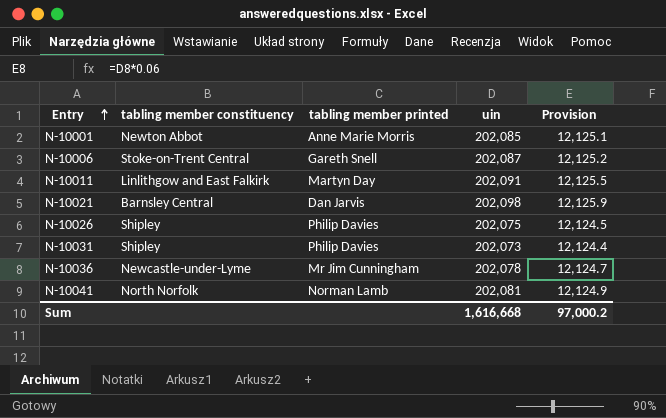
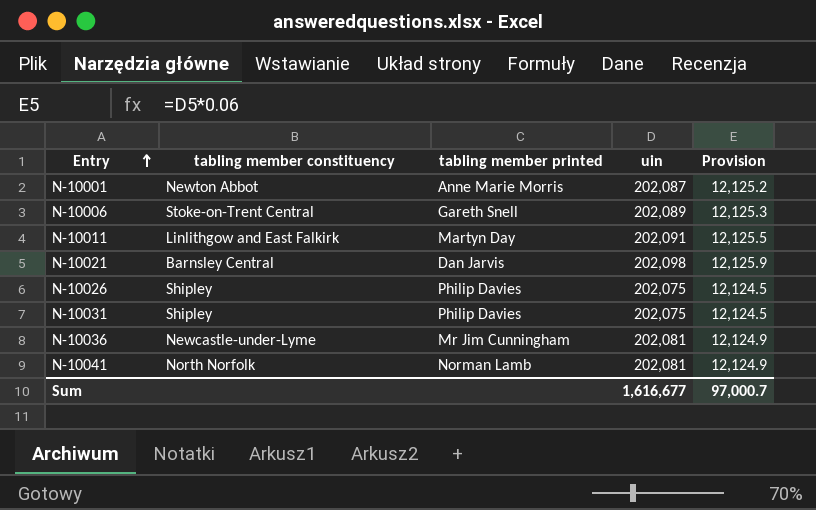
N-10001 | uin: 202,085 -> 202,087
N-10001 | Provision: 12,125.1 -> 12,125.2
N-10006 | uin: 202,087 -> 202,089
N-10006 | Provision: 12,125.2 -> 12,125.3
N-10031 | uin: 202,073 -> 202,075
N-10031 | Provision: 12,124.4 -> 12,124.5
N-10036 | uin: 202,078 -> 202,081
N-10036 | Provision: 12,124.7 -> 12,124.9
Sum | uin: 1,616,668 -> 1,616,677
Sum | Provision: 97,000.2 -> 97,000.7

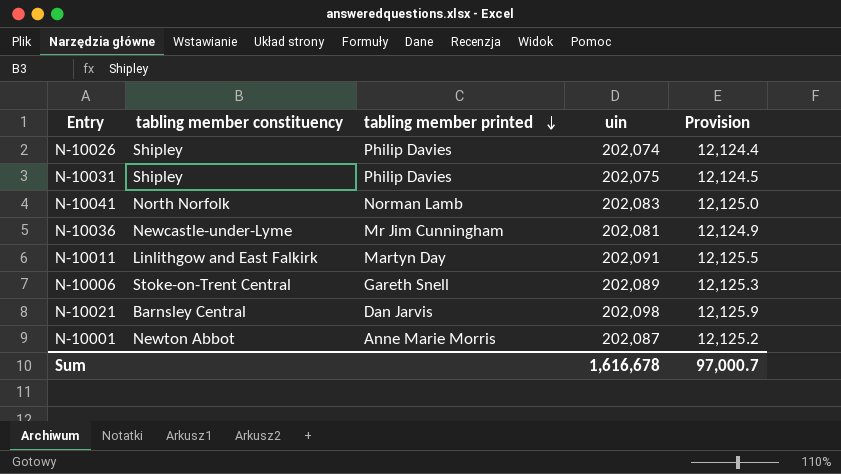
row order: Entry ascending -> tabling member printed descending
N-10026 | uin: 202,075 -> 202,074
N-10026 | Provision: 12,124.5 -> 12,124.4
N-10041 | uin: 202,081 -> 202,083
N-10041 | Provision: 12,124.9 -> 12,125.0
Sum | uin: 1,616,677 -> 1,616,678

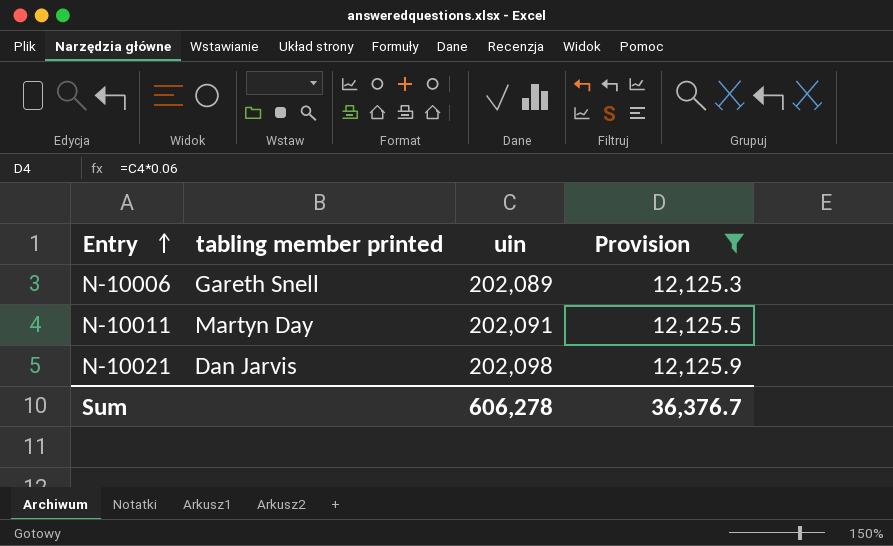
filter: none -> Provision >= 12,125.3
row order: tabling member printed descending -> Entry ascending
column tabling member constituency | position: 2 -> none
Sum | uin: 1,616,678 -> 606,278
Sum | Provision: 97,000.7 -> 36,376.7

